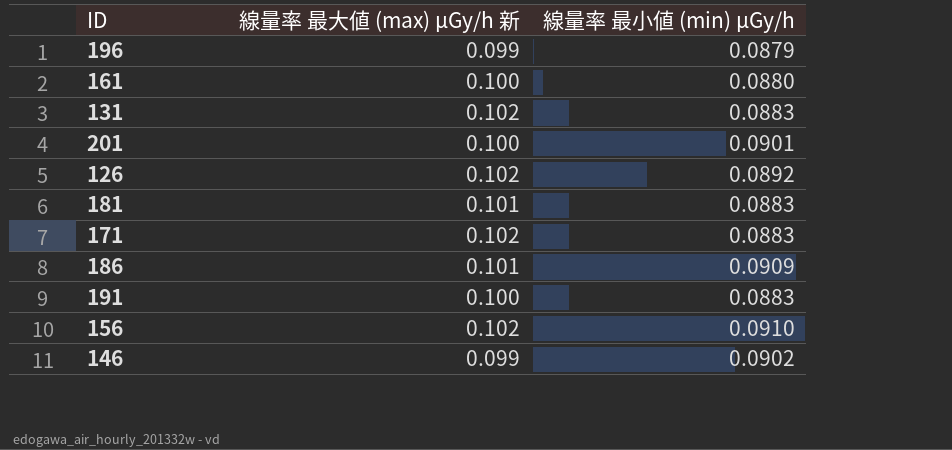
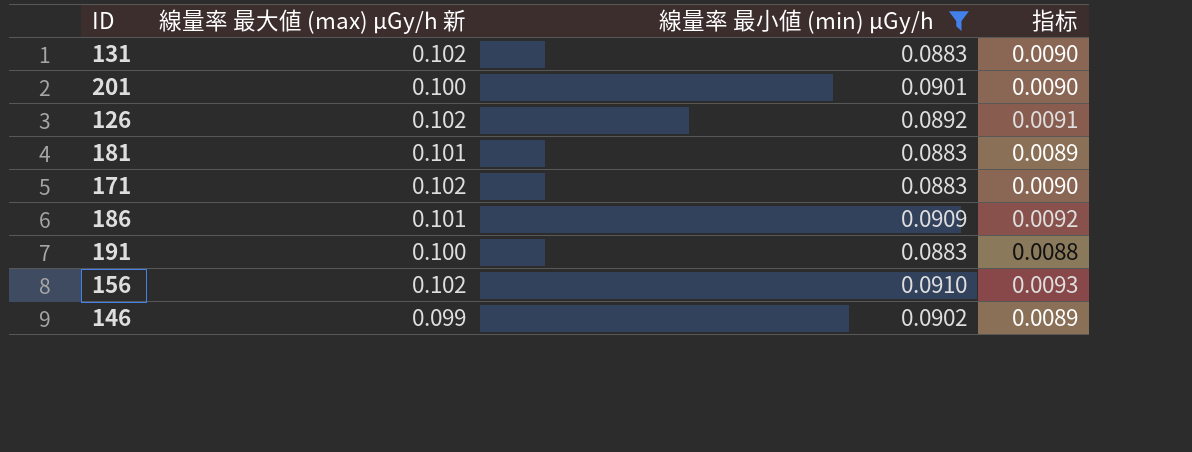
filter: none -> 線量率 最小値 (min) μGy/h >= 0.0883
column 指标 | formula: none -> [線量率 最大値 (max) μGy/h 新] * [線量率 最小値 (min) μGy/h]

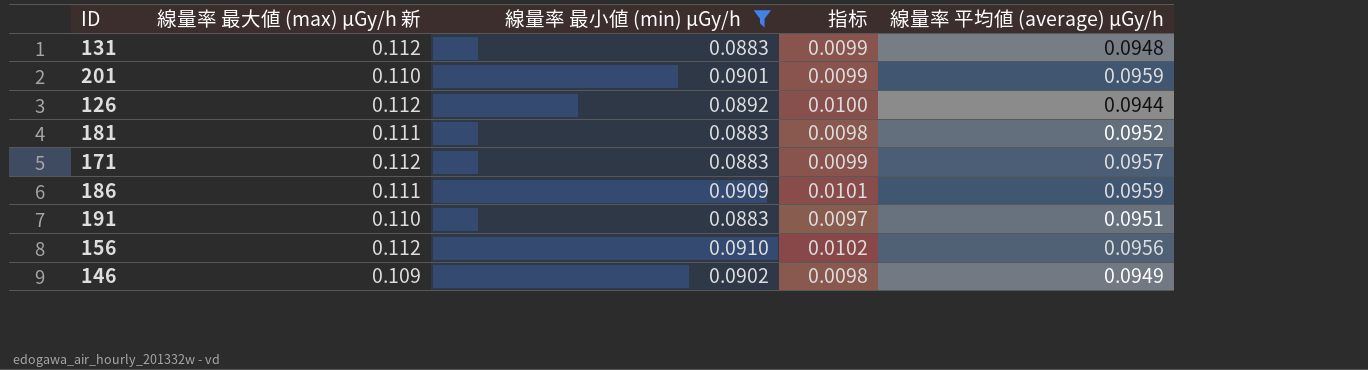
column 線量率 平均値 (average) μGy/h | position: none -> 5
131 | 線量率 最大値 (max) μGy/h 新: 0.102 -> 0.112
131 | 指标: 0.0090 -> 0.0099
201 | 線量率 最大値 (max) μGy/h 新: 0.100 -> 0.110
201 | 指标: 0.0090 -> 0.0099
126 | 線量率 最大値 (max) μGy/h 新: 0.102 -> 0.112
126 | 指标: 0.0091 -> 0.0100
181 | 線量率 最大値 (max) μGy/h 新: 0.101 -> 0.111
181 | 指标: 0.0089 -> 0.0098
171 | 線量率 最大値 (max) μGy/h 新: 0.102 -> 0.112
171 | 指标: 0.0090 -> 0.0099
186 | 線量率 最大値 (max) μGy/h 新: 0.101 -> 0.111
186 | 指标: 0.0092 -> 0.0101
191 | 線量率 最大値 (max) μGy/h 新: 0.100 -> 0.110
191 | 指标: 0.0088 -> 0.0097
156 | 線量率 最大値 (max) μGy/h 新: 0.102 -> 0.112
156 | 指标: 0.0093 -> 0.0102
146 | 線量率 最大値 (max) μGy/h 新: 0.099 -> 0.109
146 | 指标: 0.0089 -> 0.0098

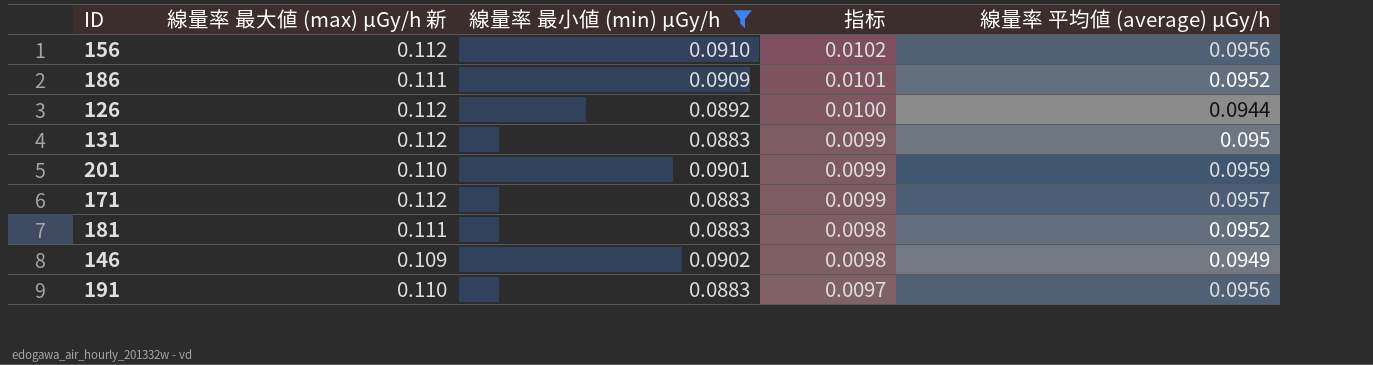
row order: none -> 指标 descending
186 | 線量率 平均値 (average) μGy/h: 0.0959 -> 0.0952
131 | 線量率 平均値 (average) μGy/h: 0.0948 -> 0.095
191 | 線量率 平均値 (average) μGy/h: 0.0951 -> 0.0956

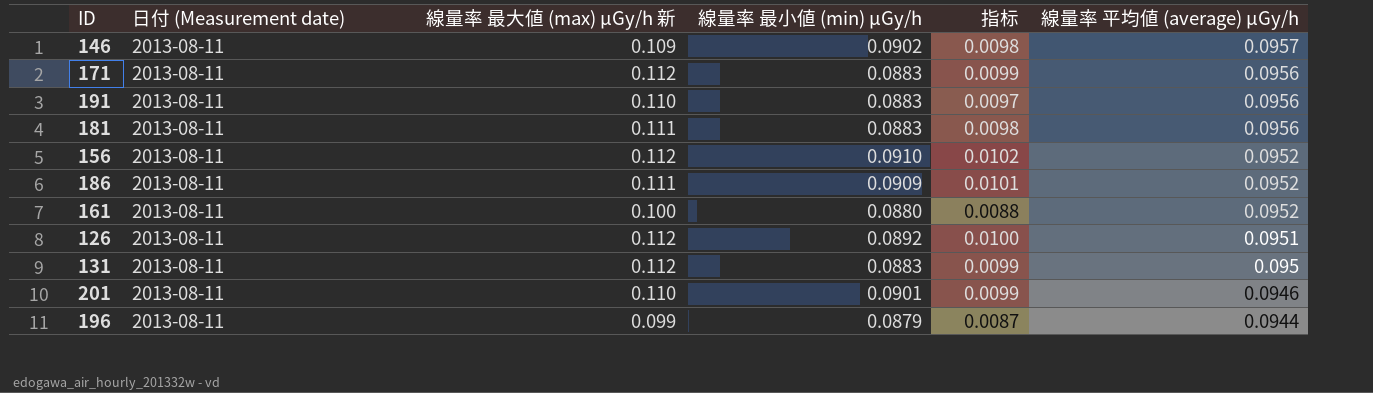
filter: 線量率 最小値 (min) μGy/h >= 0.0883 -> none
row order: 指标 descending -> 線量率 平均値 (average) μGy/h descending
column 日付 (Measurement date) | position: none -> 2
146 | 線量率 平均値 (average) μGy/h: 0.0949 -> 0.0957
171 | 線量率 平均値 (average) μGy/h: 0.0957 -> 0.0956
181 | 線量率 平均値 (average) μGy/h: 0.0952 -> 0.0956
156 | 線量率 平均値 (average) μGy/h: 0.0956 -> 0.0952
126 | 線量率 平均値 (average) μGy/h: 0.0944 -> 0.0951
201 | 線量率 平均値 (average) μGy/h: 0.0959 -> 0.0946

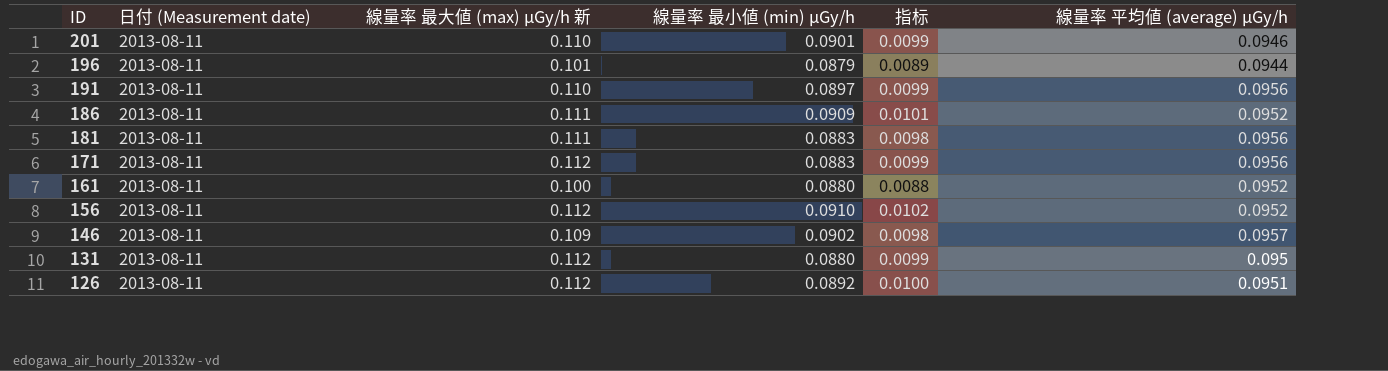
row order: 線量率 平均値 (average) μGy/h descending -> ID descending
196 | 線量率 最大値 (max) μGy/h 新: 0.099 -> 0.101
196 | 指标: 0.0087 -> 0.0089
191 | 線量率 最小値 (min) μGy/h: 0.0883 -> 0.0897
191 | 指标: 0.0097 -> 0.0099
131 | 線量率 最小値 (min) μGy/h: 0.0883 -> 0.0880

